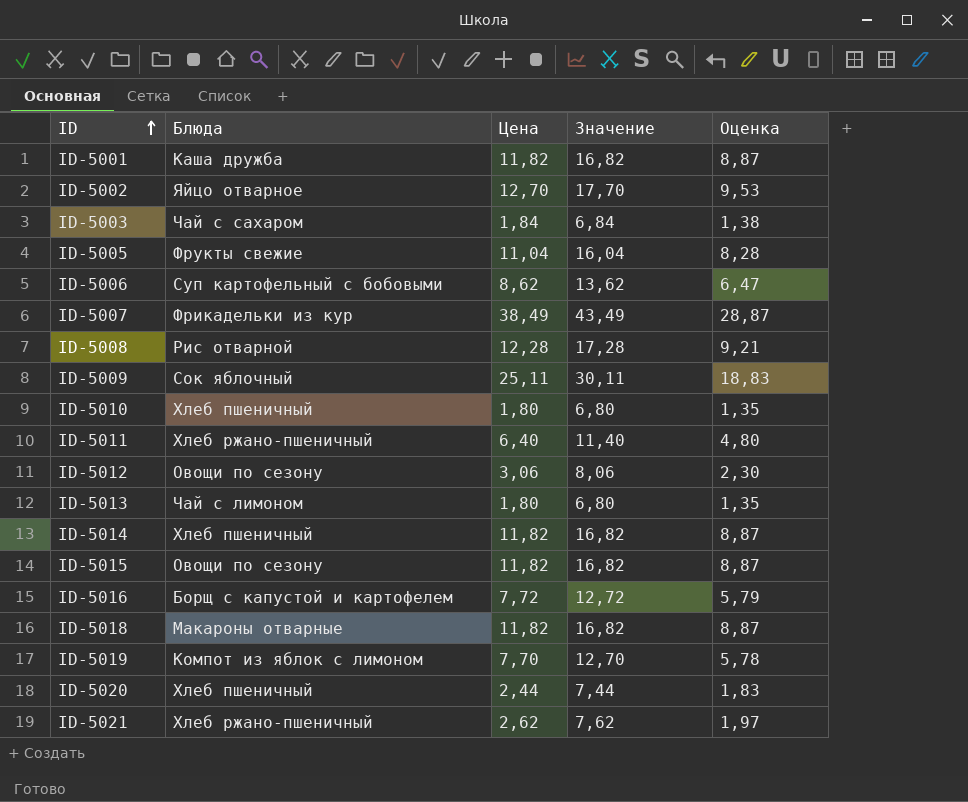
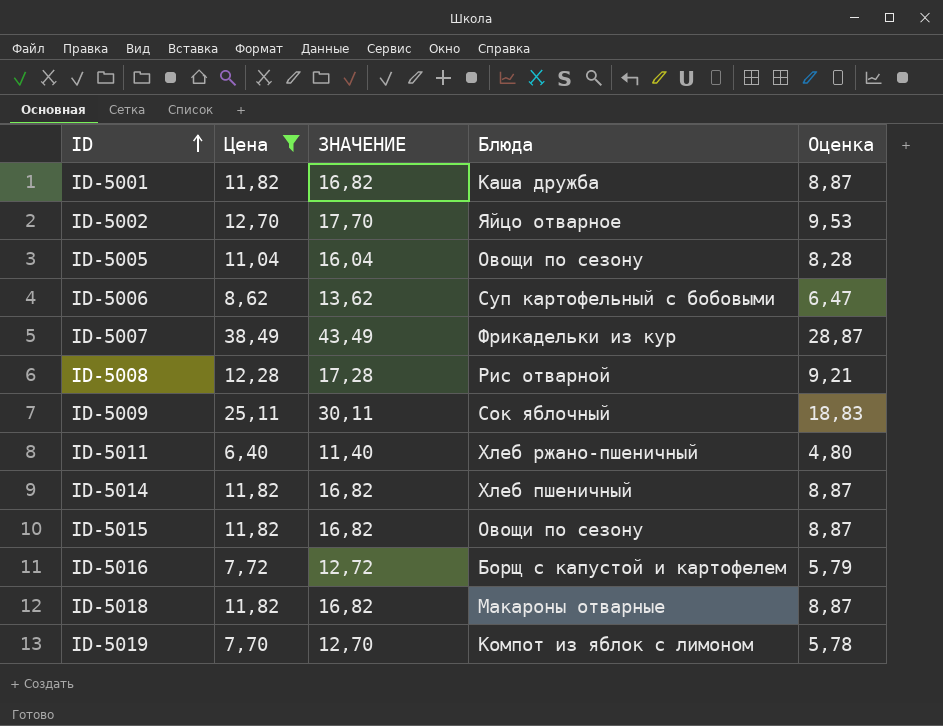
filter: none -> Цена >= 6,40
column name: Значение -> ЗНАЧЕНИЕ
column Блюда | position: 2 -> 4
ID-5005 | Блюда: Фрукты свежие -> Овощи по сезону

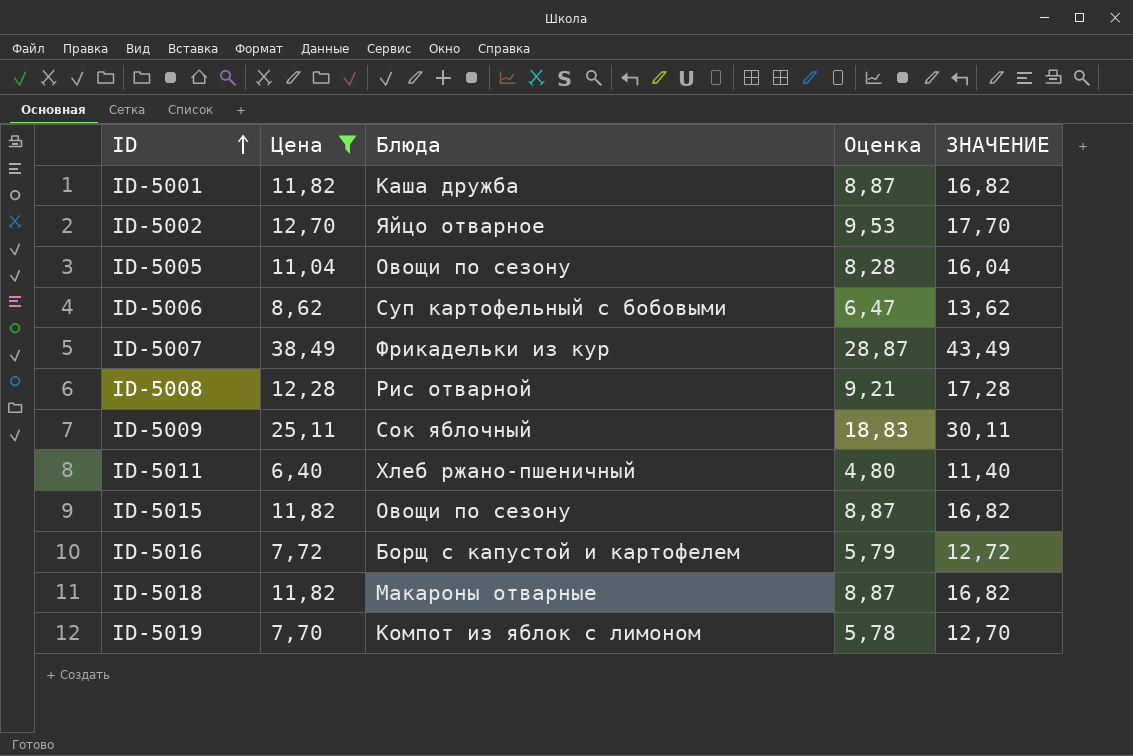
column ЗНАЧЕНИЕ | position: 3 -> 5
row ID-5014: 11,82 | 16,82 | Хлеб пшеничный | 8,87 -> none

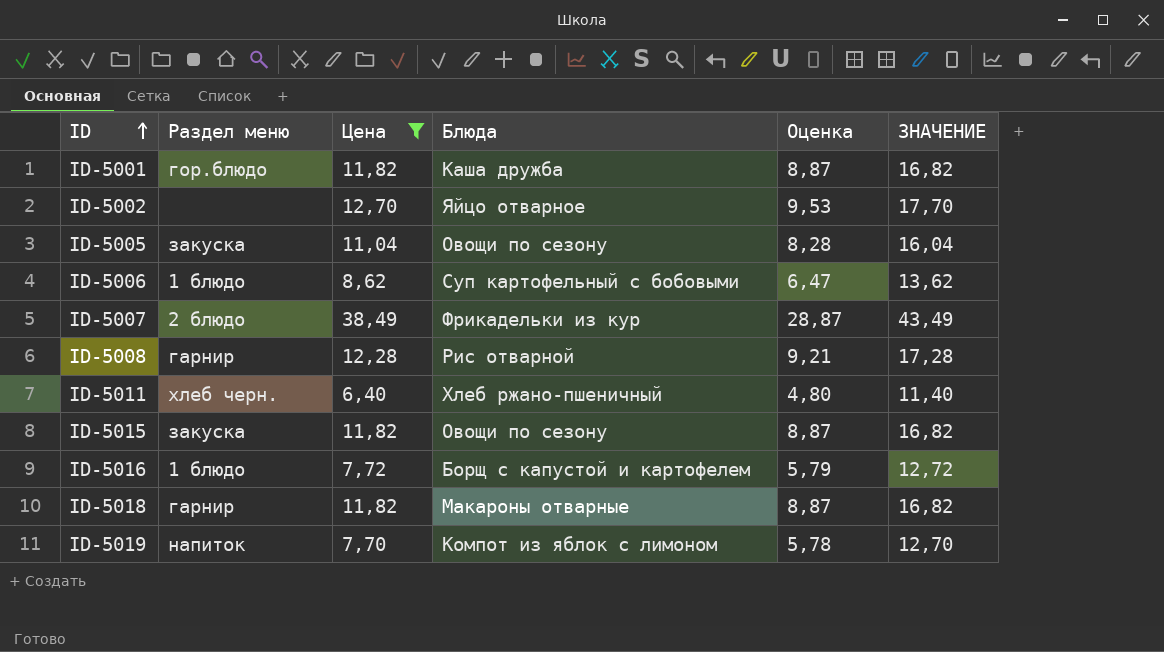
column Раздел меню | position: none -> 2
row ID-5009: 25,11 | Сок яблочный | 18,83 | 30,11 -> none

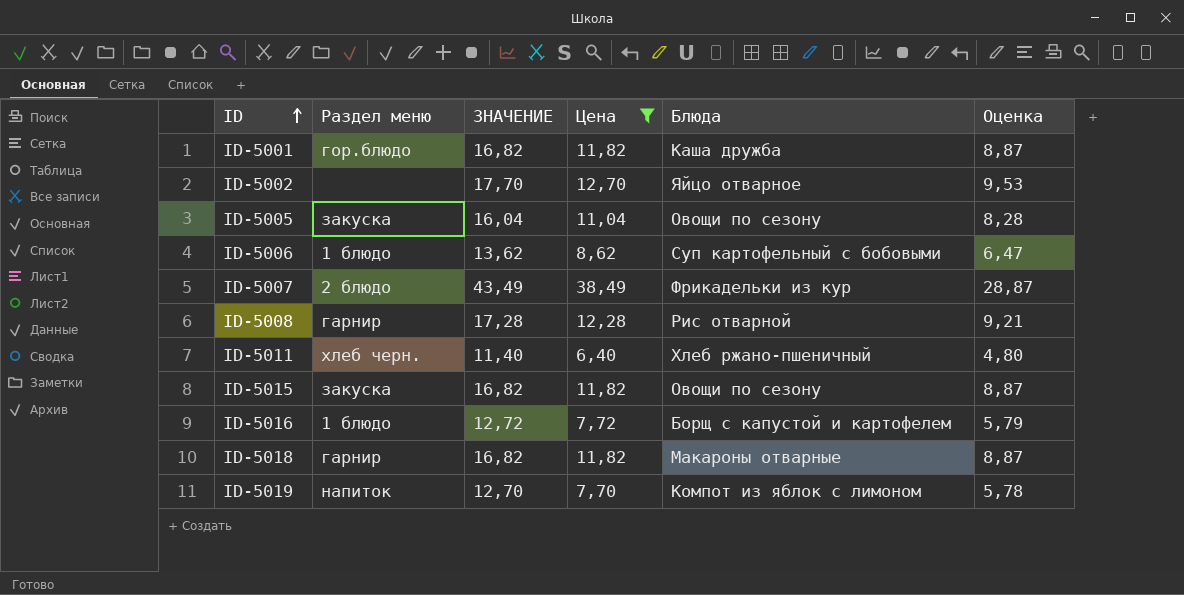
column ЗНАЧЕНИЕ | position: 6 -> 3

